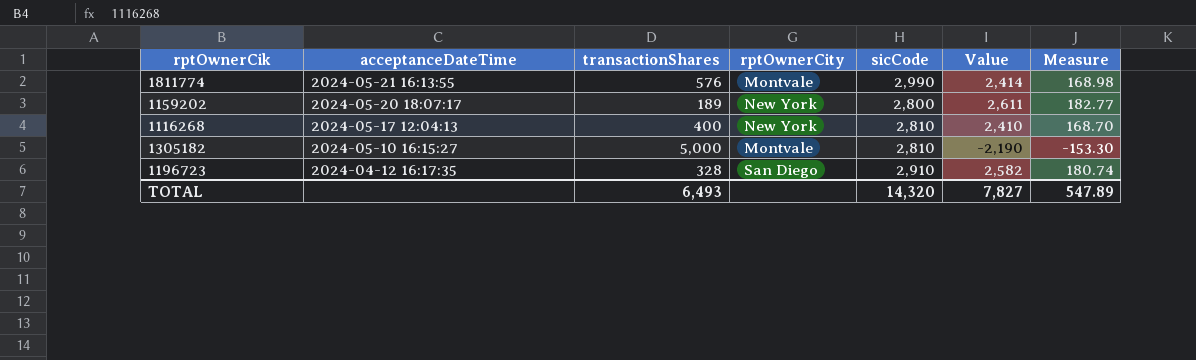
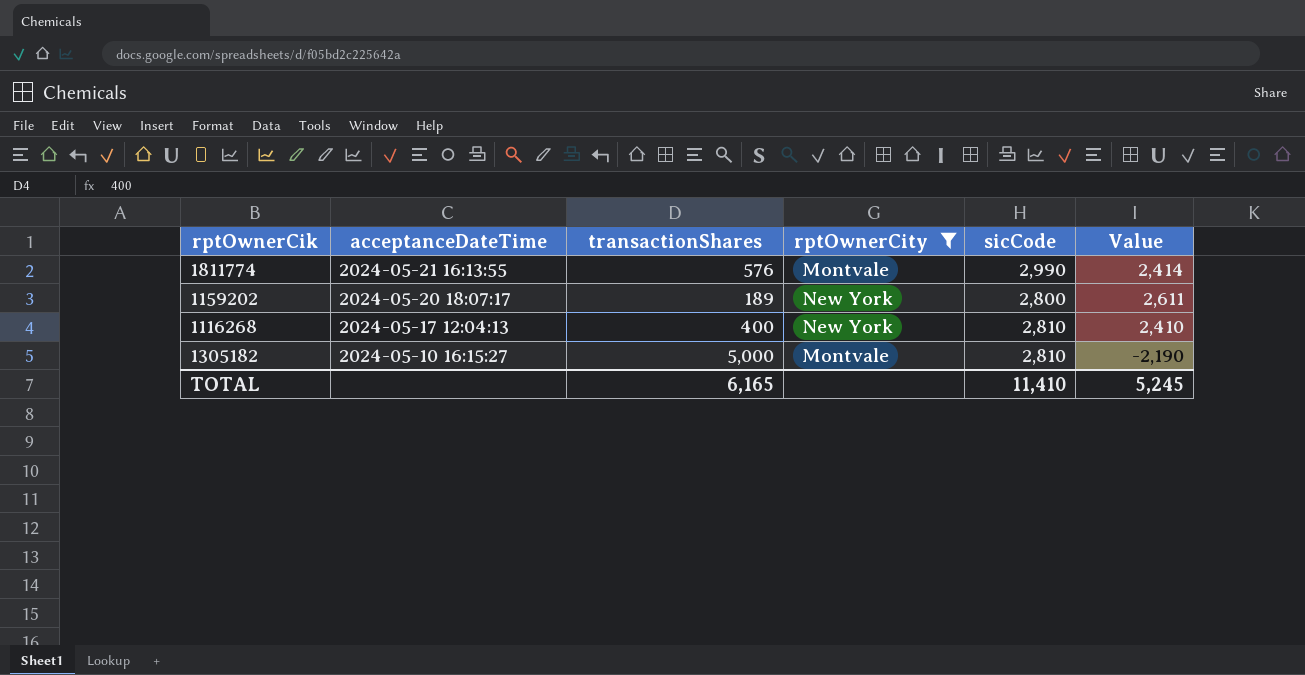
filter: none -> rptOwnerCity != San Diego
column Measure | formula: [Value] * 0.07 -> none
TOTAL | transactionShares: 6,493 -> 6,165
TOTAL | sicCode: 14,320 -> 11,410
TOTAL | Value: 7,827 -> 5,245

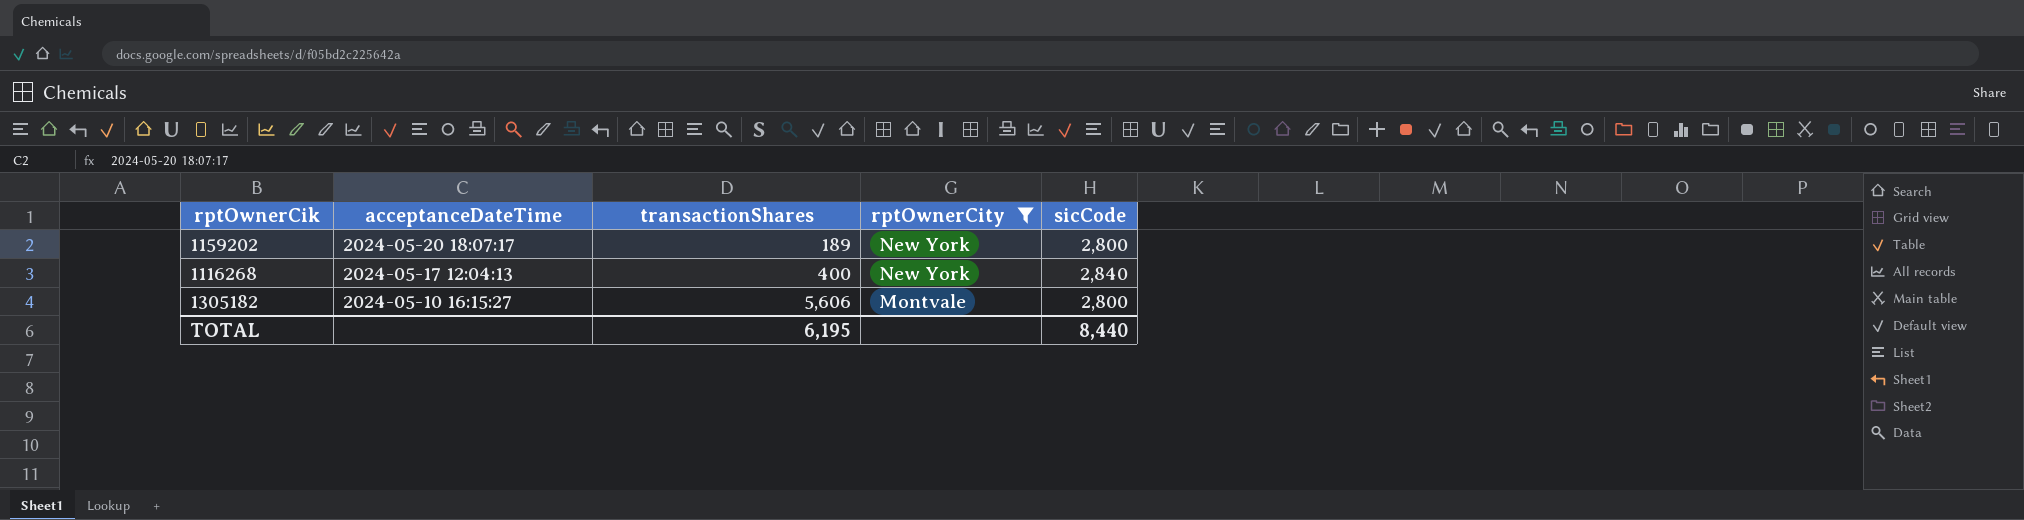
column Value | formula: [sicCode] - [transactionShares] -> none
row 1811774: 2024-05-21 16:13:55 | 576 | Montvale | 2,990 | 2,414 -> none
1116268 | sicCode: 2,810 -> 2,840
1305182 | transactionShares: 5,000 -> 5,606
1305182 | sicCode: 2,810 -> 2,800
TOTAL | transactionShares: 6,165 -> 6,195
TOTAL | sicCode: 11,410 -> 8,440

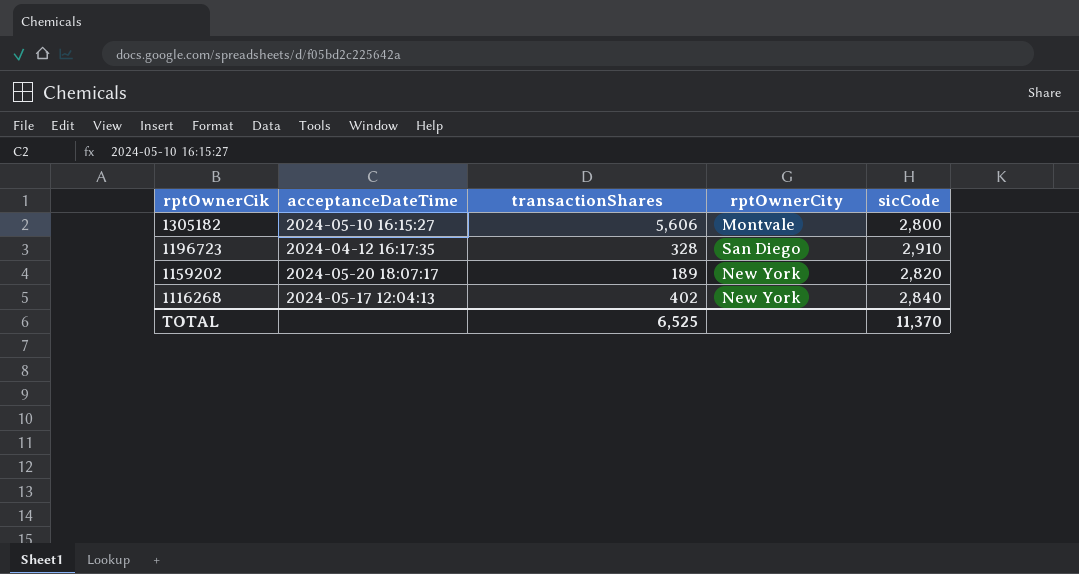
filter: rptOwnerCity != San Diego -> none
row order: acceptanceDateTime descending -> rptOwnerCik descending
1159202 | sicCode: 2,800 -> 2,820
1116268 | transactionShares: 400 -> 402
TOTAL | transactionShares: 6,195 -> 6,525
TOTAL | sicCode: 8,440 -> 11,370

